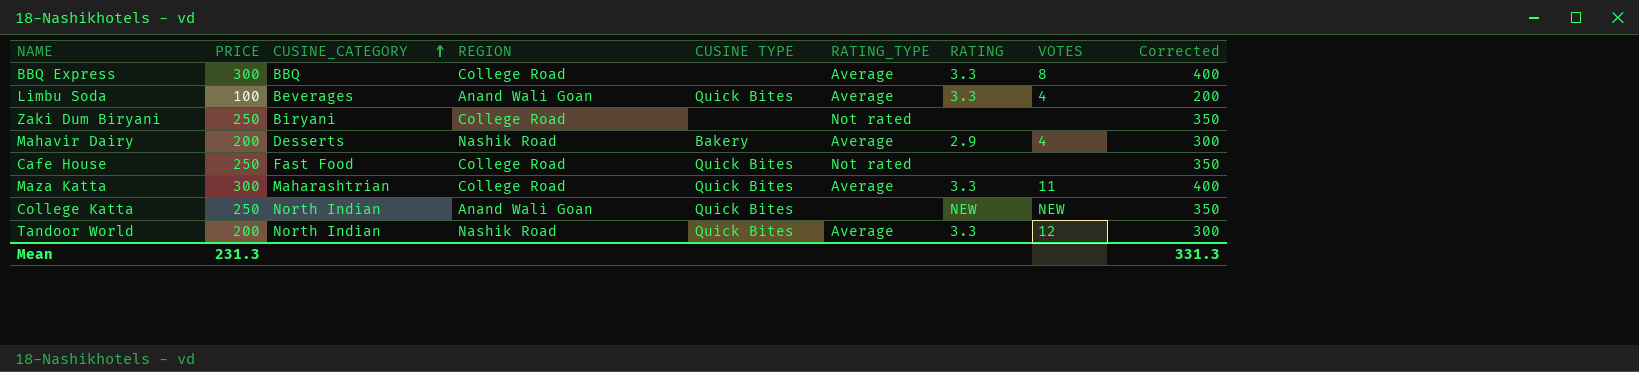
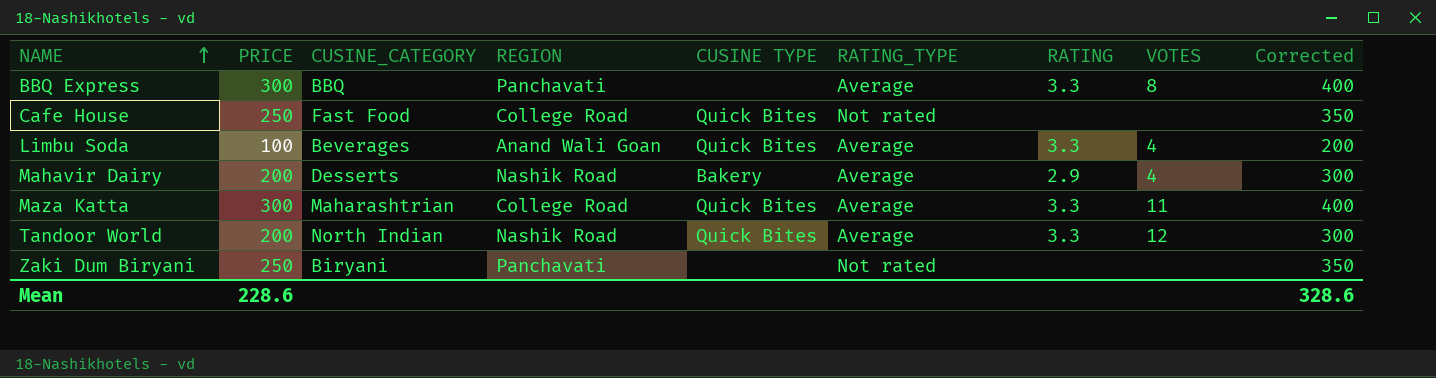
row order: CUSINE_CATEGORY ascending -> NAME ascending
row College Katta: 250 | North Indian | Anand Wali Goan | Quick Bites | none | NEW | NEW | 350 -> none
BBQ Express | REGION: College Road -> Panchavati
Zaki Dum Biryani | REGION: College Road -> Panchavati
Mean | PRICE: 231.3 -> 228.6
Mean | Corrected: 331.3 -> 328.6

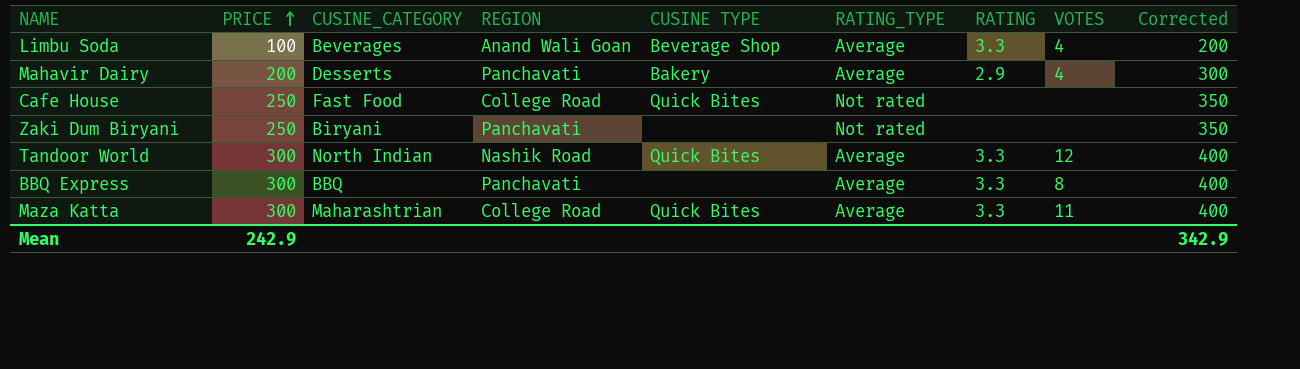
row order: NAME ascending -> PRICE ascending
Limbu Soda | CUSINE TYPE: Quick Bites -> Beverage Shop
Mahavir Dairy | REGION: Nashik Road -> Panchavati
Tandoor World | PRICE: 200 -> 300
Tandoor World | Corrected: 300 -> 400
Mean | PRICE: 228.6 -> 242.9
Mean | Corrected: 328.6 -> 342.9

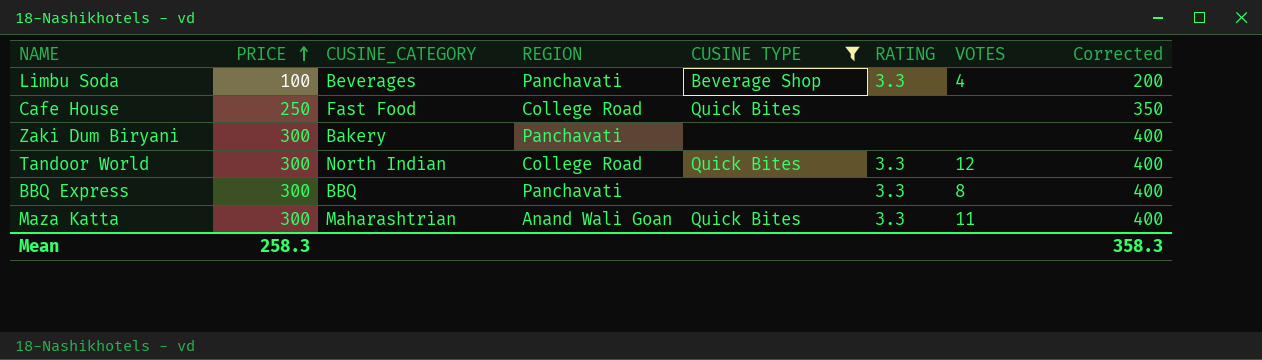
filter: none -> CUSINE TYPE != Bakery
column RATING_TYPE | position: 6 -> none
Limbu Soda | REGION: Anand Wali Goan -> Panchavati
Zaki Dum Biryani | PRICE: 250 -> 300
Zaki Dum Biryani | CUSINE_CATEGORY: Biryani -> Bakery
Zaki Dum Biryani | Corrected: 350 -> 400
Tandoor World | REGION: Nashik Road -> College Road
Maza Katta | REGION: College Road -> Anand Wali Goan
Mean | PRICE: 242.9 -> 258.3
Mean | Corrected: 342.9 -> 358.3

